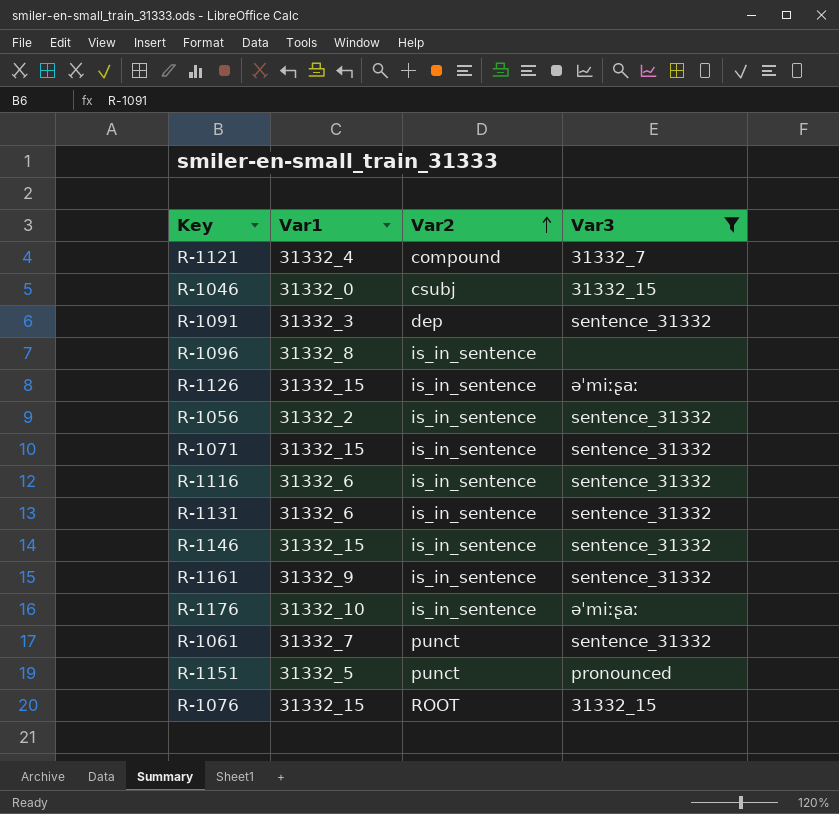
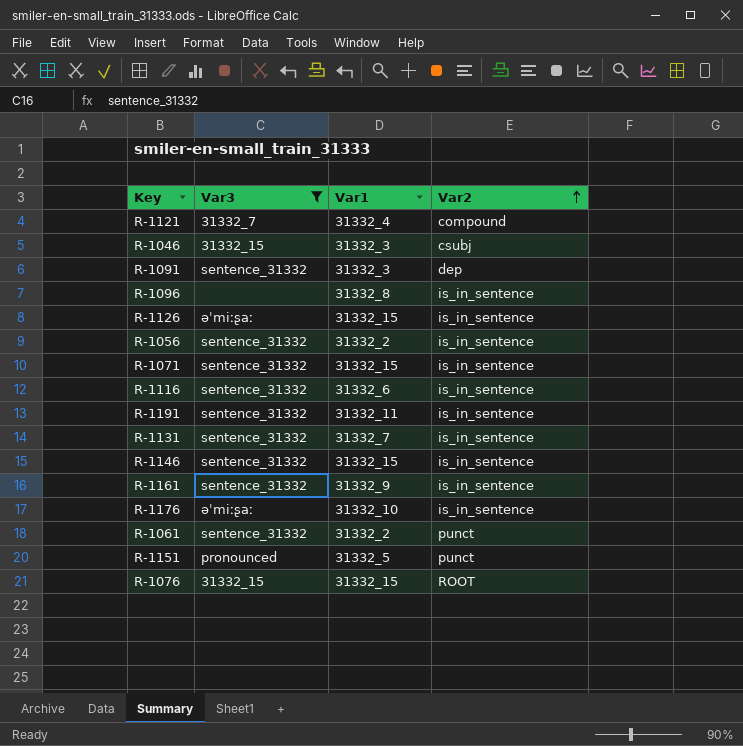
column Var3 | position: 4 -> 2
R-1046 | Var1: 31332_0 -> 31332_3
row R-1191: none -> sentence_31332 | 31332_11 | is_in_sentence
R-1131 | Var1: 31332_6 -> 31332_7
R-1061 | Var1: 31332_7 -> 31332_2

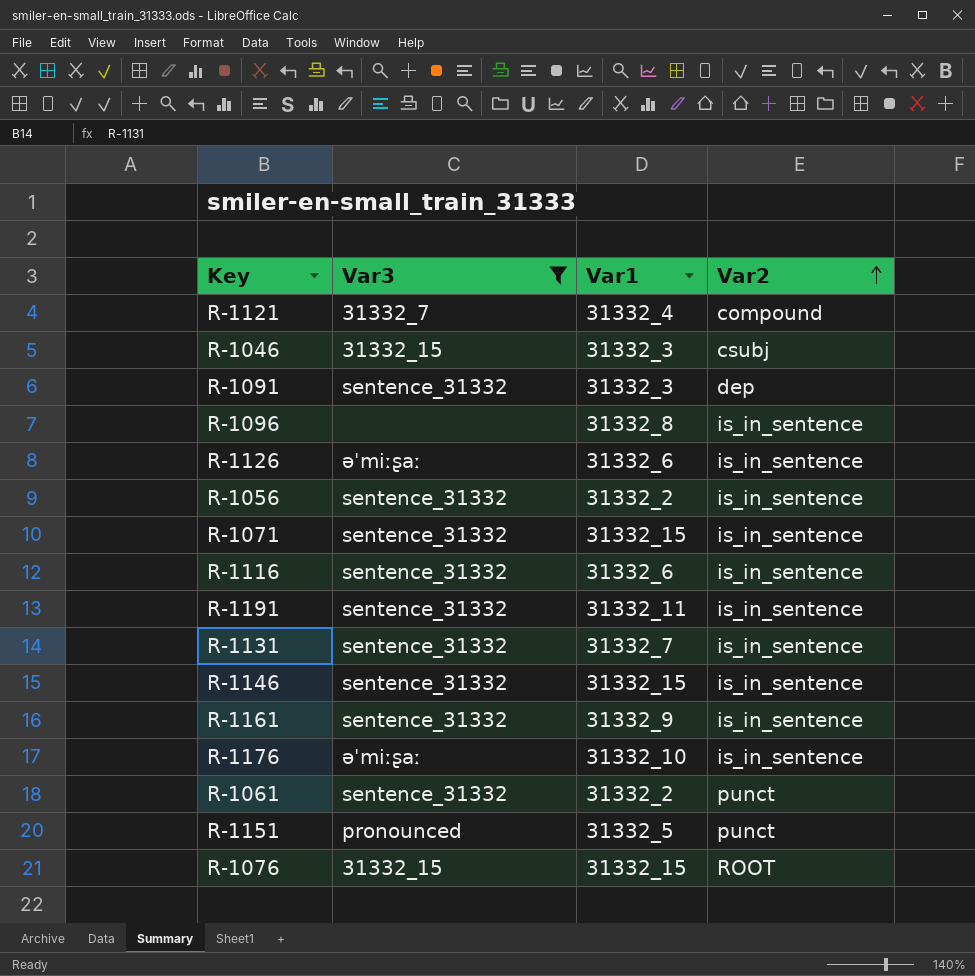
R-1126 | Var1: 31332_15 -> 31332_6

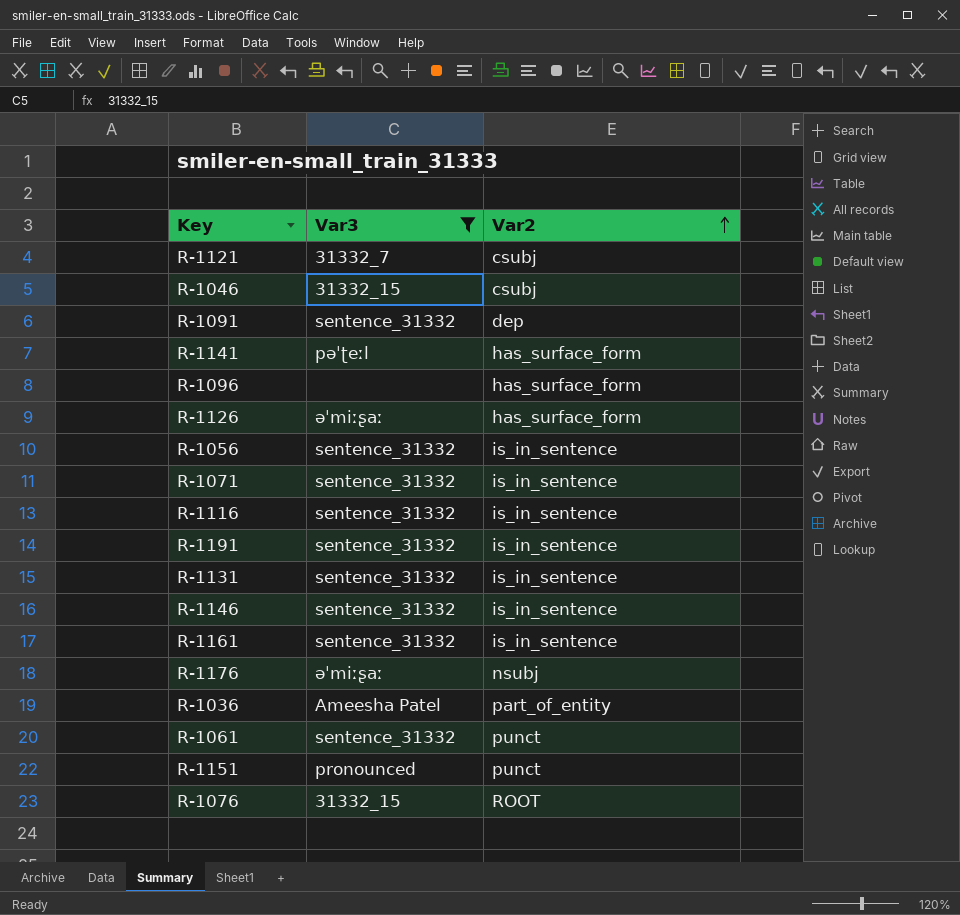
column Var1 | position: 3 -> none
R-1121 | Var2: compound -> csubj
row R-1141: none -> pəˈʈeːl | has_surface_form
R-1096 | Var2: is_in_sentence -> has_surface_form
R-1126 | Var2: is_in_sentence -> has_surface_form
R-1176 | Var2: is_in_sentence -> nsubj
row R-1036: none -> Ameesha Patel | part_of_entity

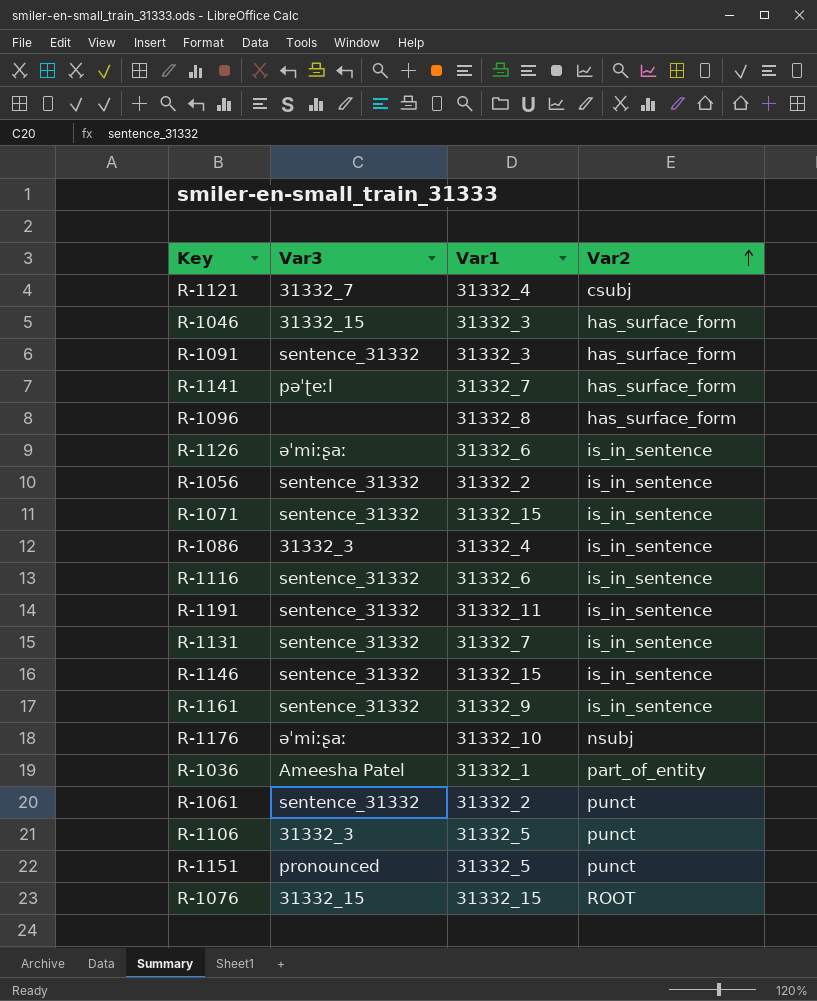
filter: Var3 != 31332_3 -> none
column Var1 | position: none -> 3
R-1046 | Var2: csubj -> has_surface_form
R-1091 | Var2: dep -> has_surface_form
R-1126 | Var2: has_surface_form -> is_in_sentence

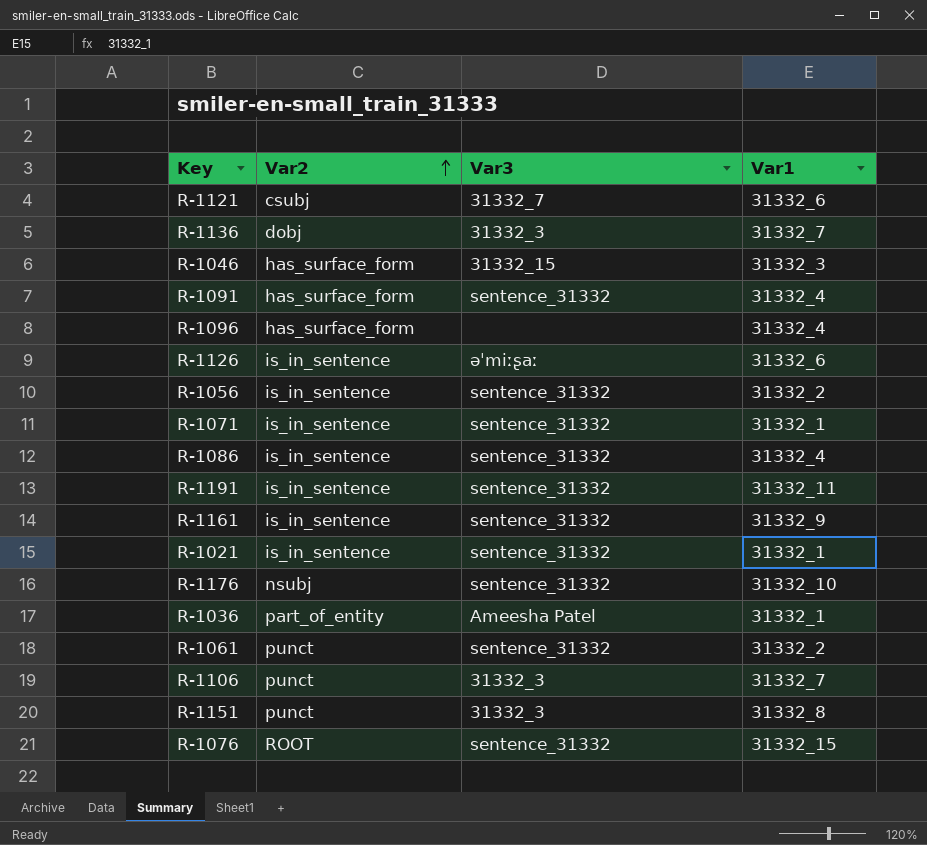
column Var2 | position: 4 -> 2
row R-1141: pəˈʈeːl | 31332_7 | has_surface_form -> none
row R-1116: sentence_31332 | 31332_6 | is_in_sentence -> none
row R-1131: sentence_31332 | 31332_7 | is_in_sentence -> none
row R-1146: sentence_31332 | 31332_15 | is_in_sentence -> none
R-1121 | Var1: 31332_4 -> 31332_6
row R-1136: none -> dobj | 31332_3 | 31332_7
R-1091 | Var1: 31332_3 -> 31332_4
R-1096 | Var1: 31332_8 -> 31332_4
R-1071 | Var1: 31332_15 -> 31332_1
R-1086 | Var3: 31332_3 -> sentence_31332
row R-1021: none -> is_in_sentence | sentence_31332 | 31332_1
R-1176 | Var3: əˈmiːʂaː -> sentence_31332
R-1106 | Var1: 31332_5 -> 31332_7
R-1151 | Var3: pronounced -> 31332_3
R-1151 | Var1: 31332_5 -> 31332_8
R-1076 | Var3: 31332_15 -> sentence_31332

